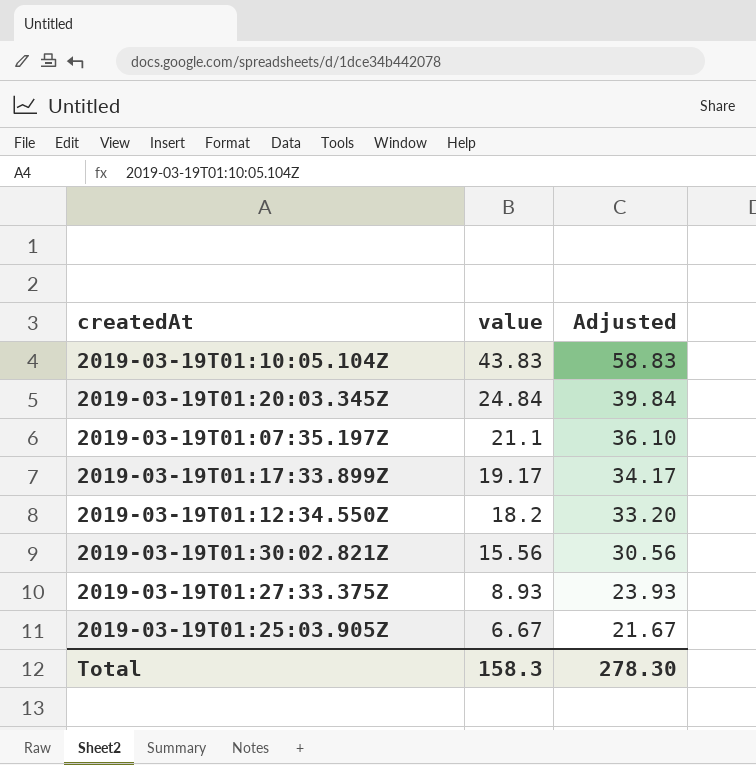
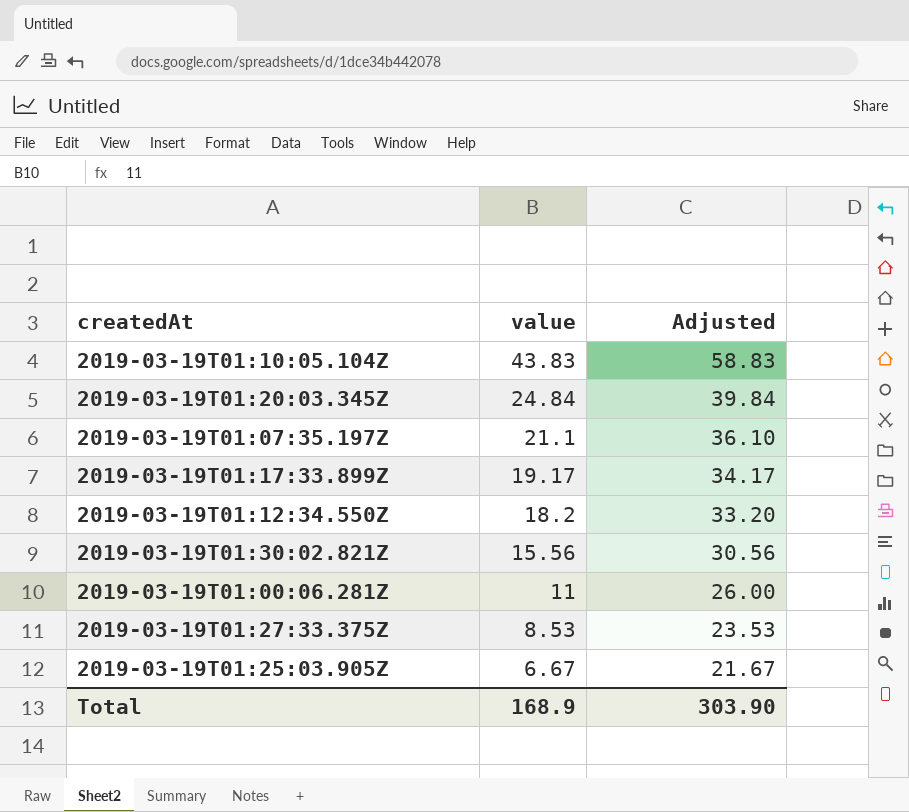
row 2019-03-19T01:00:06.281Z: none -> 11 | 26.00
2019-03-19T01:27:33.375Z | value: 8.93 -> 8.53
2019-03-19T01:27:33.375Z | Adjusted: 23.93 -> 23.53
Total | value: 158.3 -> 168.9
Total | Adjusted: 278.30 -> 303.90

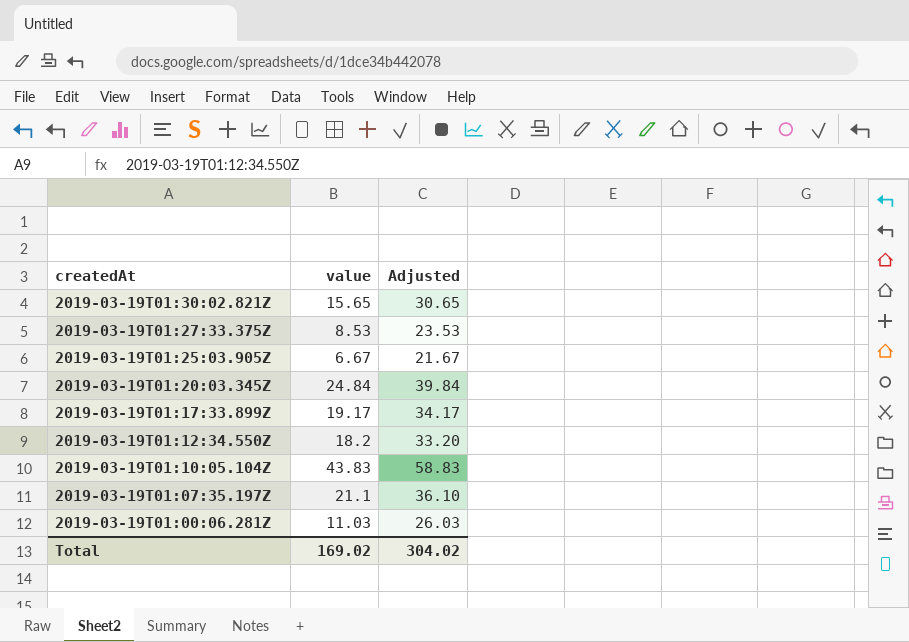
row order: value descending -> createdAt descending
2019-03-19T01:30:02.821Z | value: 15.56 -> 15.65
2019-03-19T01:30:02.821Z | Adjusted: 30.56 -> 30.65
2019-03-19T01:00:06.281Z | value: 11 -> 11.03
2019-03-19T01:00:06.281Z | Adjusted: 26.00 -> 26.03
Total | value: 168.9 -> 169.02
Total | Adjusted: 303.90 -> 304.02

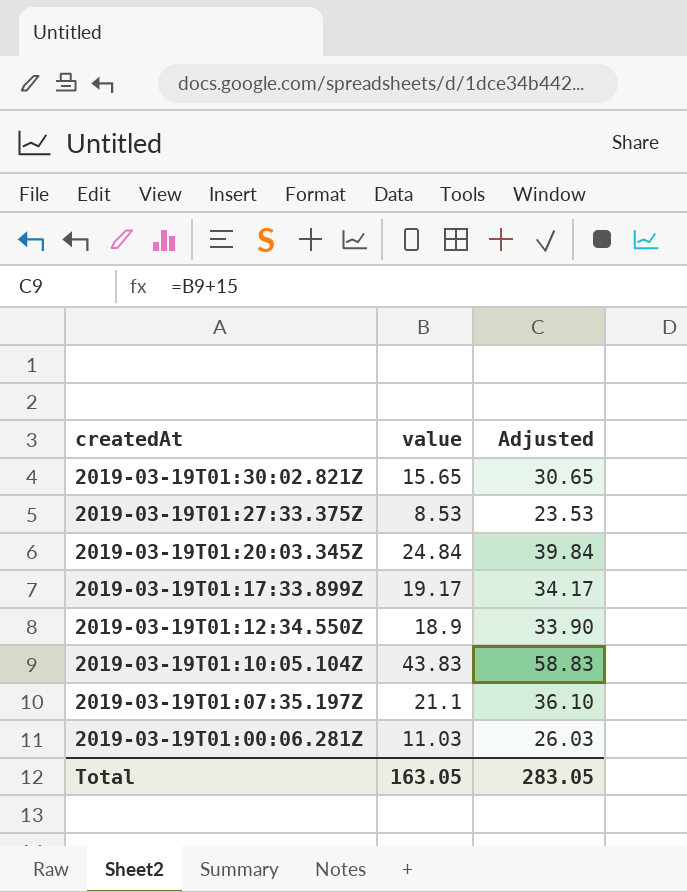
row 2019-03-19T01:25:03.905Z: 6.67 | 21.67 -> none
2019-03-19T01:12:34.550Z | value: 18.2 -> 18.9
2019-03-19T01:12:34.550Z | Adjusted: 33.20 -> 33.90
Total | value: 169.02 -> 163.05
Total | Adjusted: 304.02 -> 283.05

